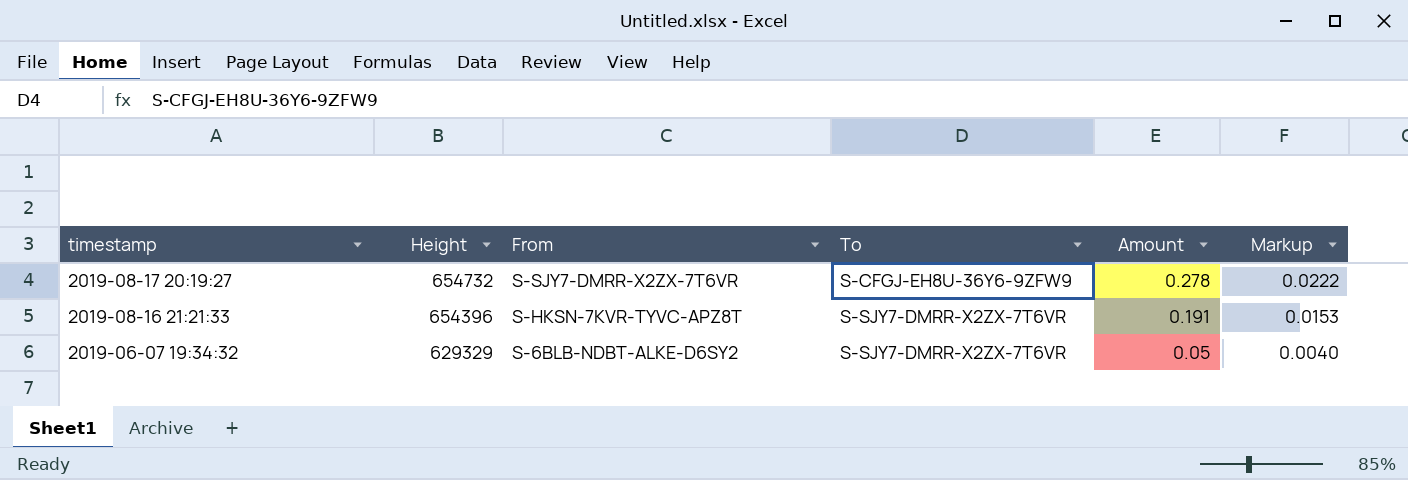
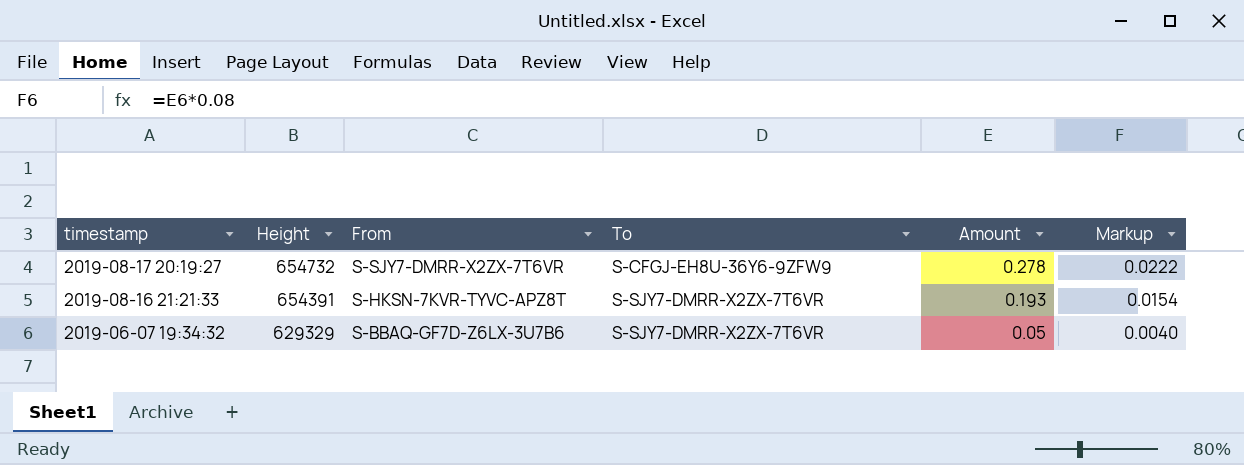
2019-08-16 21:21:33 | Height: 654396 -> 654391
2019-08-16 21:21:33 | Amount: 0.191 -> 0.193
2019-08-16 21:21:33 | Markup: 0.0153 -> 0.0154
2019-06-07 19:34:32 | From: S-6BLB-NDBT-ALKE-D6SY2 -> S-BBAQ-GF7D-Z6LX-3U7B6

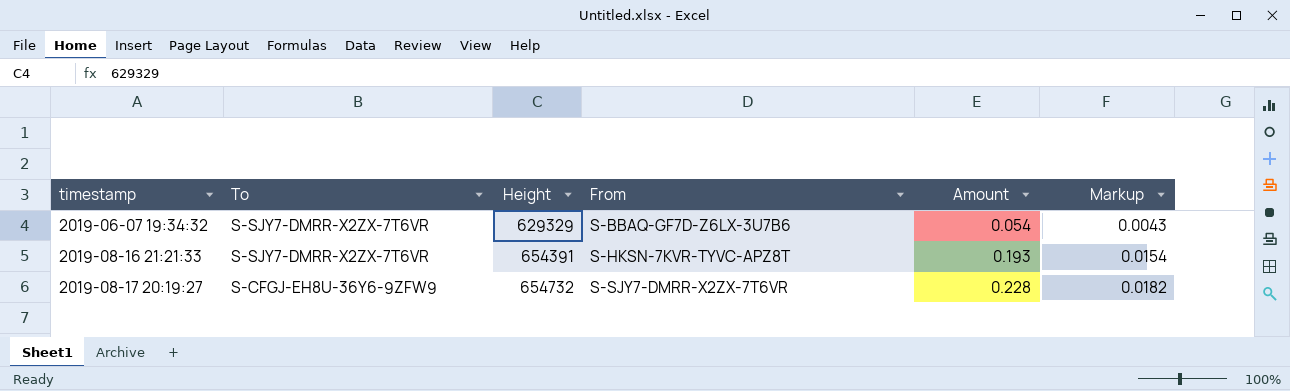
row order: timestamp descending -> timestamp ascending
column To | position: 4 -> 2
2019-06-07 19:34:32 | Amount: 0.05 -> 0.054
2019-06-07 19:34:32 | Markup: 0.0040 -> 0.0043
2019-08-17 20:19:27 | Amount: 0.278 -> 0.228
2019-08-17 20:19:27 | Markup: 0.0222 -> 0.0182

